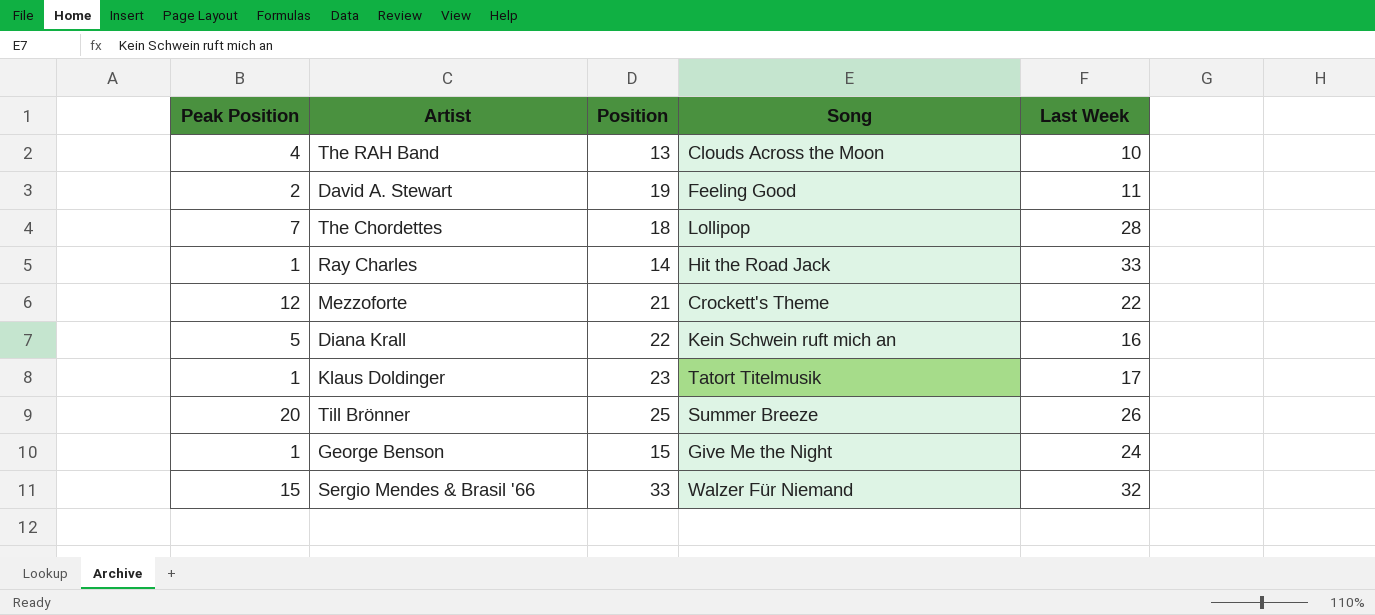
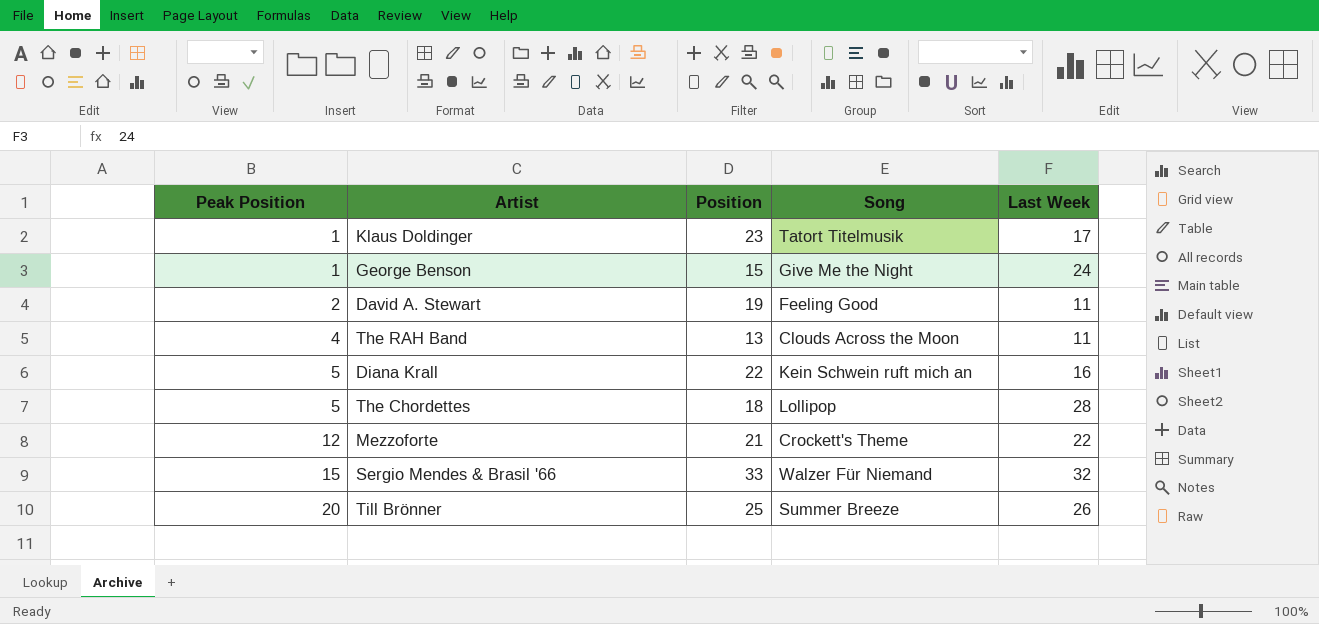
row order: none -> Peak Position ascending
row Ray Charles: 1 | 14 | Hit the Road Jack | 33 -> none
The RAH Band | Last Week: 10 -> 11
The Chordettes | Peak Position: 7 -> 5

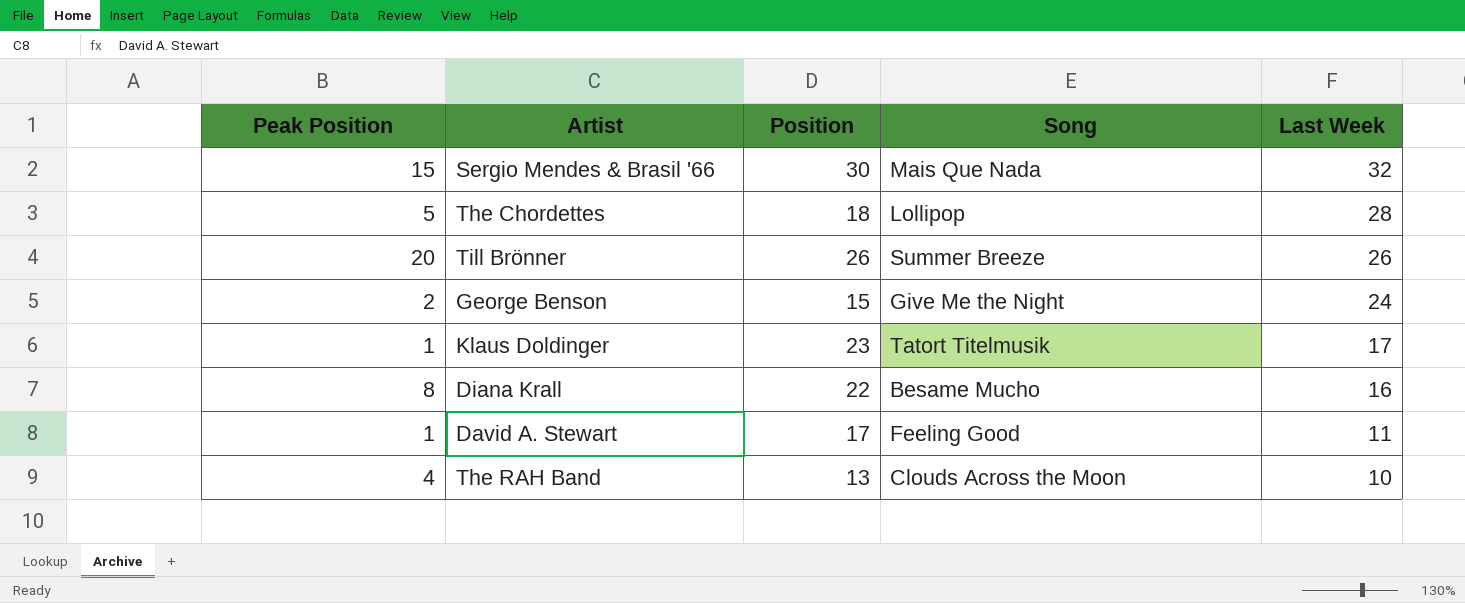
row order: Peak Position ascending -> Last Week descending
row Mezzoforte: 12 | 21 | Crockett's Theme | 22 -> none
Sergio Mendes & Brasil '66 | Position: 33 -> 30
Sergio Mendes & Brasil '66 | Song: Walzer Für Niemand -> Mais Que Nada
Till Brönner | Position: 25 -> 26
George Benson | Peak Position: 1 -> 2
Diana Krall | Peak Position: 5 -> 8
Diana Krall | Song: Kein Schwein ruft mich an -> Besame Mucho
David A. Stewart | Peak Position: 2 -> 1
David A. Stewart | Position: 19 -> 17
The RAH Band | Last Week: 11 -> 10

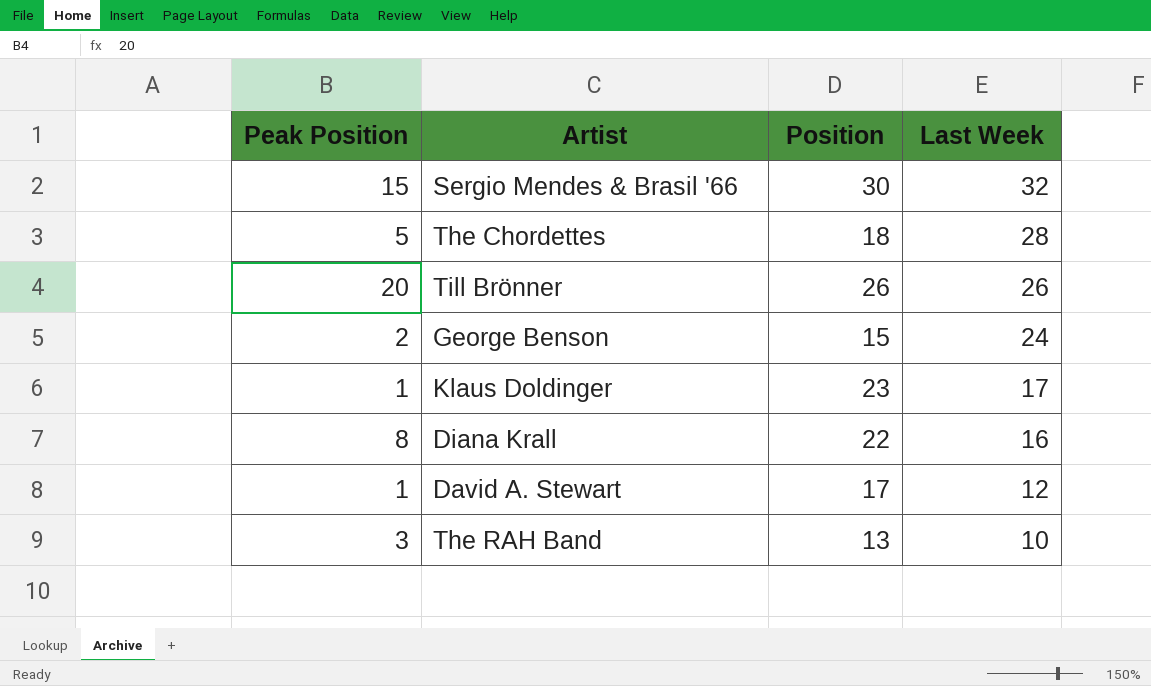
column Song | position: 4 -> none
David A. Stewart | Last Week: 11 -> 12
The RAH Band | Peak Position: 4 -> 3

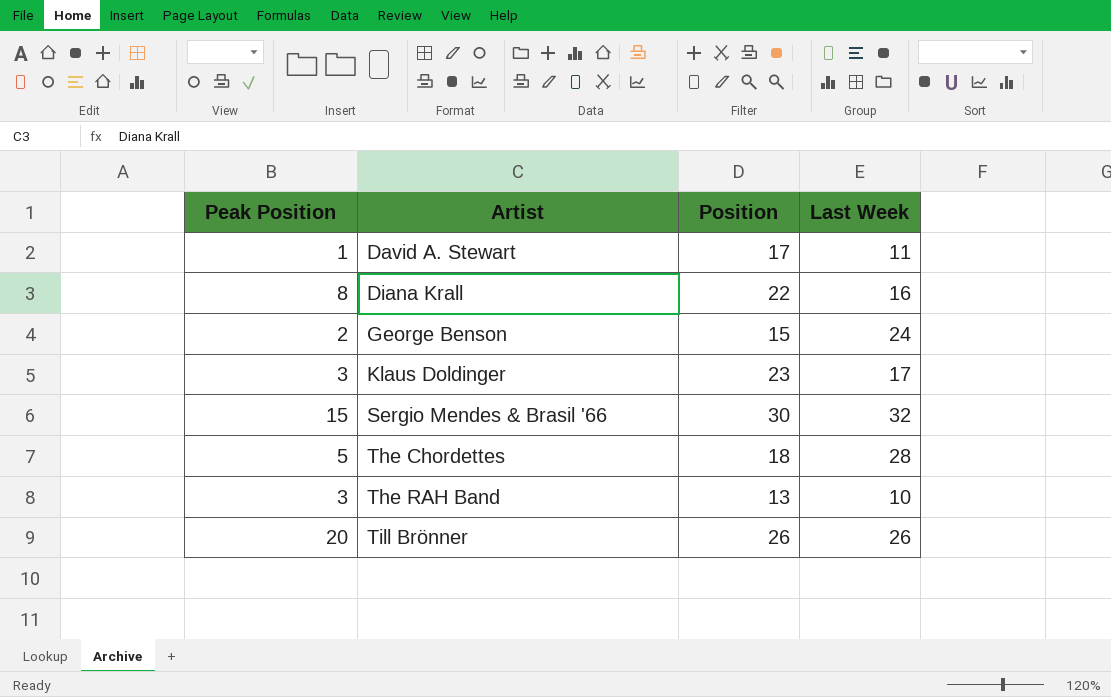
row order: Last Week descending -> Artist ascending
David A. Stewart | Last Week: 12 -> 11
Klaus Doldinger | Peak Position: 1 -> 3

